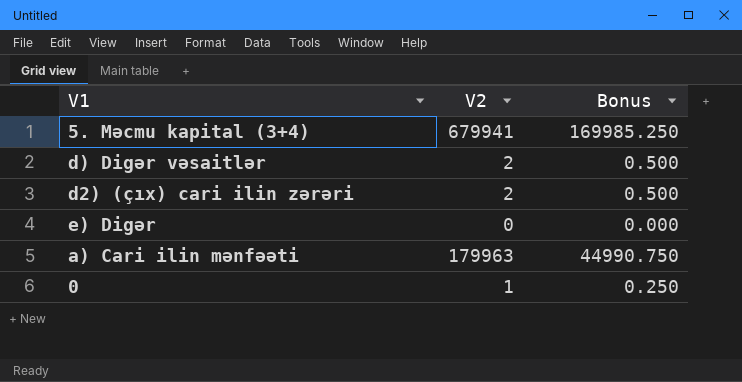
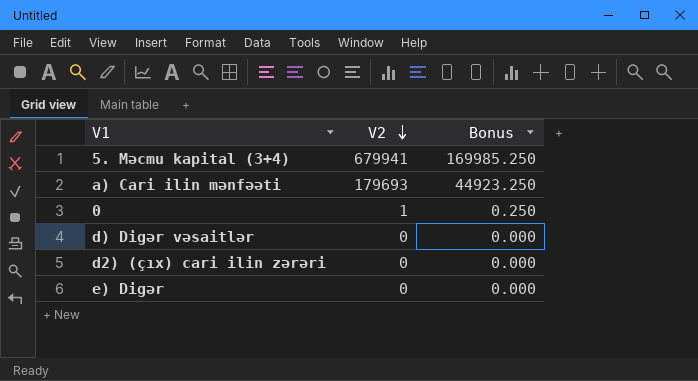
row order: none -> V2 descending
a) Cari ilin mənfəəti | V2: 179963 -> 179693
a) Cari ilin mənfəəti | Bonus: 44990.750 -> 44923.250
d) Digər vəsaitlər | V2: 2 -> 0
d) Digər vəsaitlər | Bonus: 0.500 -> 0.000
d2) (çıx) cari ilin zərəri | V2: 2 -> 0
d2) (çıx) cari ilin zərəri | Bonus: 0.500 -> 0.000

